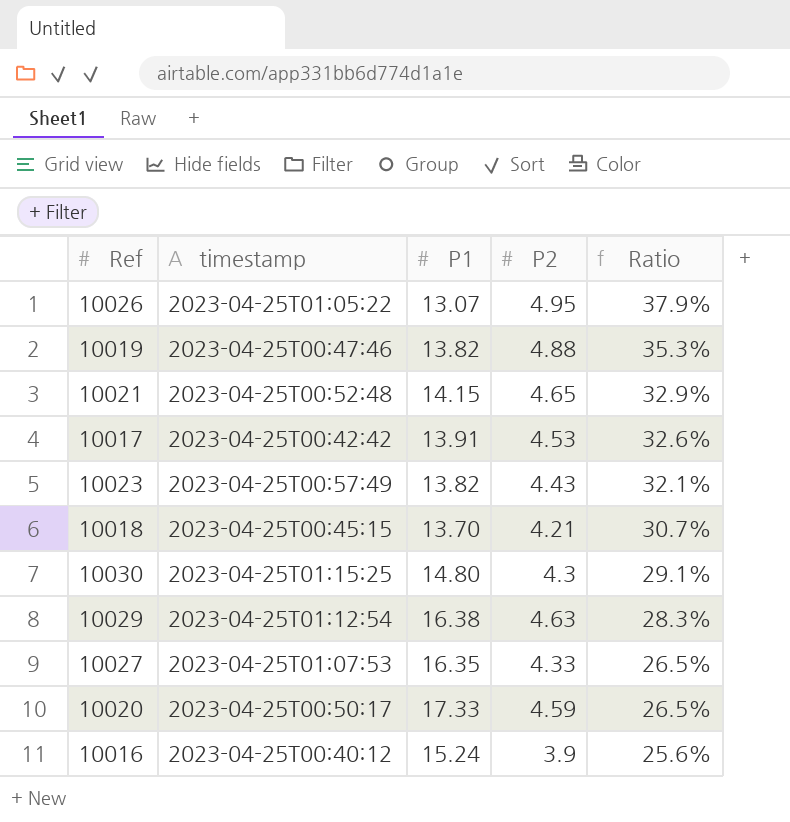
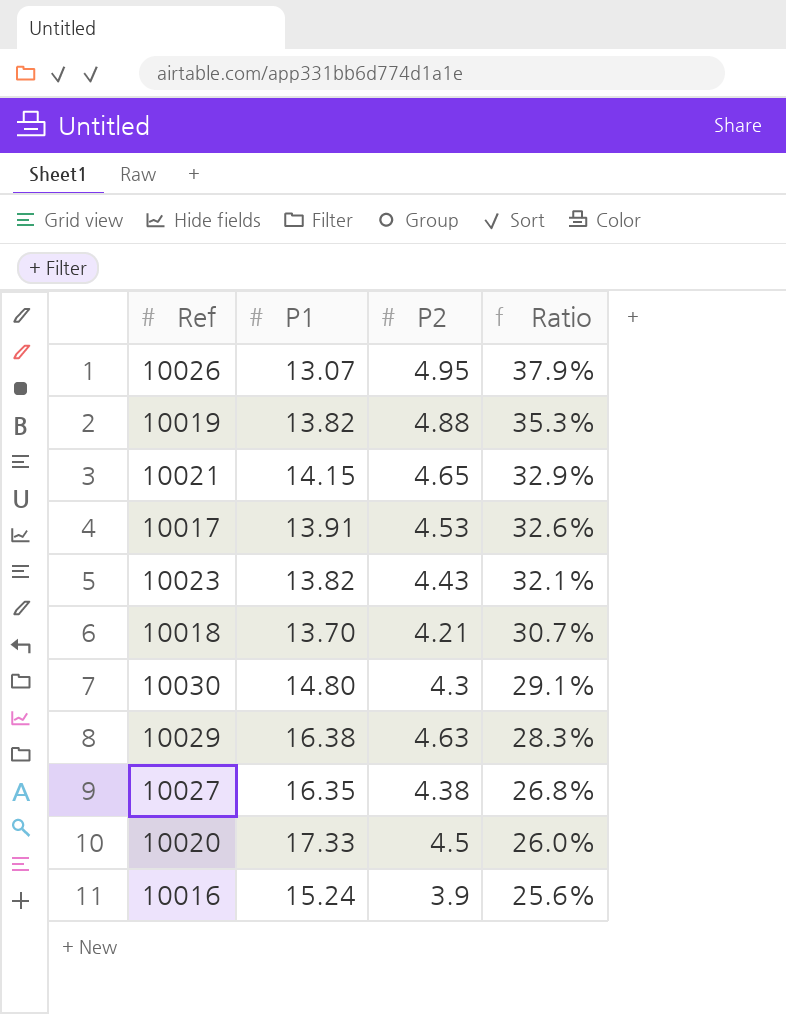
column timestamp | position: 2 -> none
10027 | P2: 4.33 -> 4.38
10027 | Ratio: 26.5% -> 26.8%
10020 | P2: 4.59 -> 4.5
10020 | Ratio: 26.5% -> 26.0%

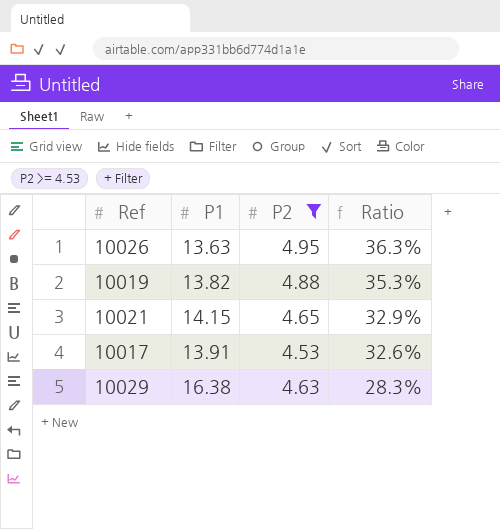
filter: none -> P2 >= 4.53
10026 | P1: 13.07 -> 13.63
10026 | Ratio: 37.9% -> 36.3%

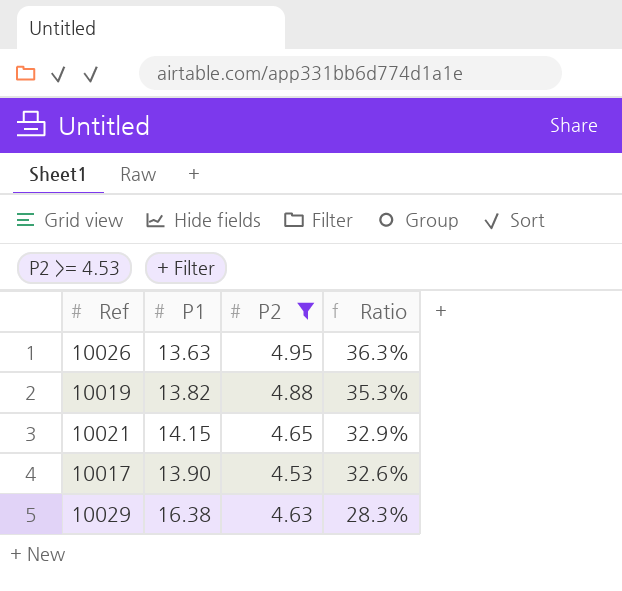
10017 | P1: 13.91 -> 13.90

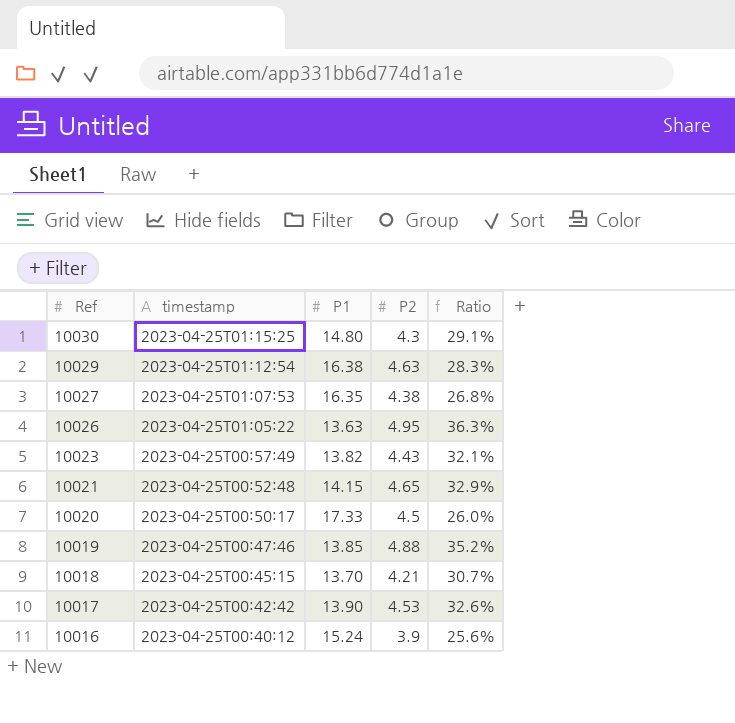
filter: P2 >= 4.53 -> none
row order: Ratio descending -> Ref descending
column timestamp | position: none -> 2
10019 | P1: 13.82 -> 13.85
10019 | Ratio: 35.3% -> 35.2%

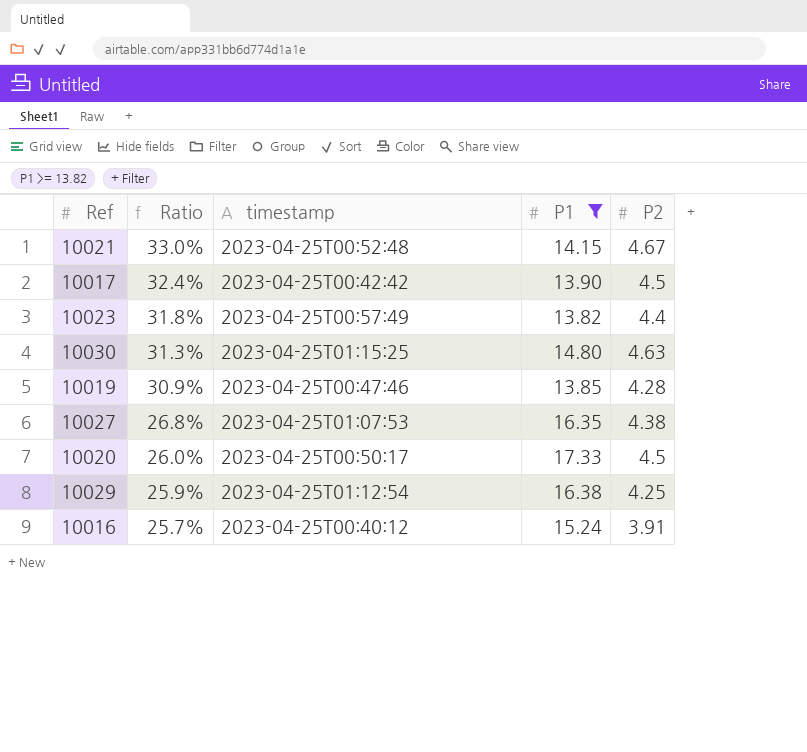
filter: none -> P1 >= 13.82
row order: Ref descending -> Ratio descending
column Ratio | position: 5 -> 2
10021 | Ratio: 32.9% -> 33.0%
10021 | P2: 4.65 -> 4.67
10017 | Ratio: 32.6% -> 32.4%
10017 | P2: 4.53 -> 4.5
10023 | Ratio: 32.1% -> 31.8%
10023 | P2: 4.43 -> 4.4
10030 | Ratio: 29.1% -> 31.3%
10030 | P2: 4.3 -> 4.63
10019 | Ratio: 35.2% -> 30.9%
10019 | P2: 4.88 -> 4.28
10029 | Ratio: 28.3% -> 25.9%
10029 | P2: 4.63 -> 4.25
10016 | Ratio: 25.6% -> 25.7%
10016 | P2: 3.9 -> 3.91

